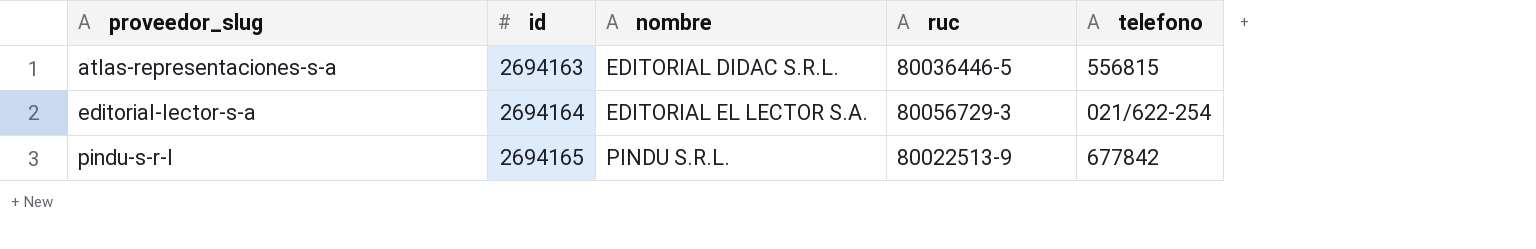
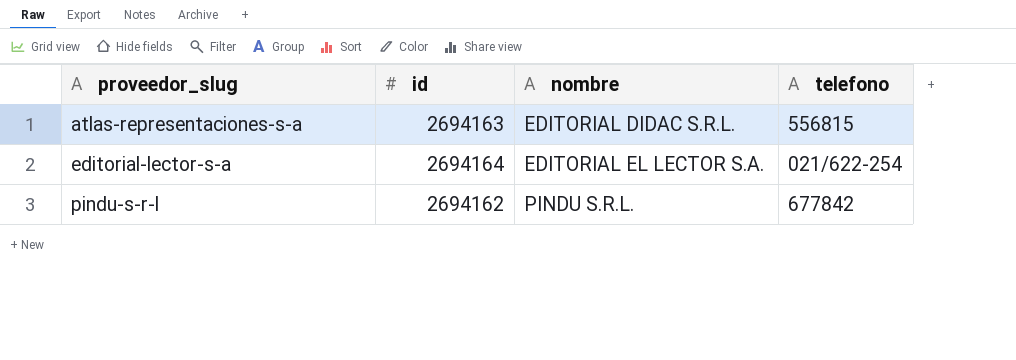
column ruc | position: 4 -> none
pindu-s-r-l | id: 2694165 -> 2694162

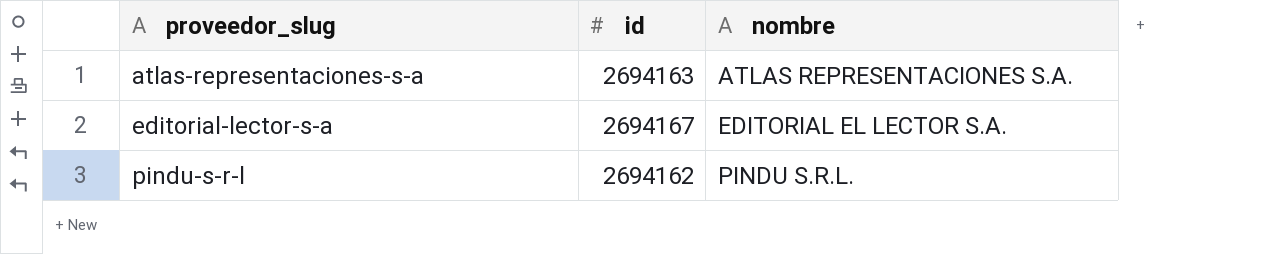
column telefono | position: 4 -> none
atlas-representaciones-s-a | nombre: EDITORIAL DIDAC S.R.L. -> ATLAS REPRESENTACIONES S.A.
editorial-lector-s-a | id: 2694164 -> 2694167

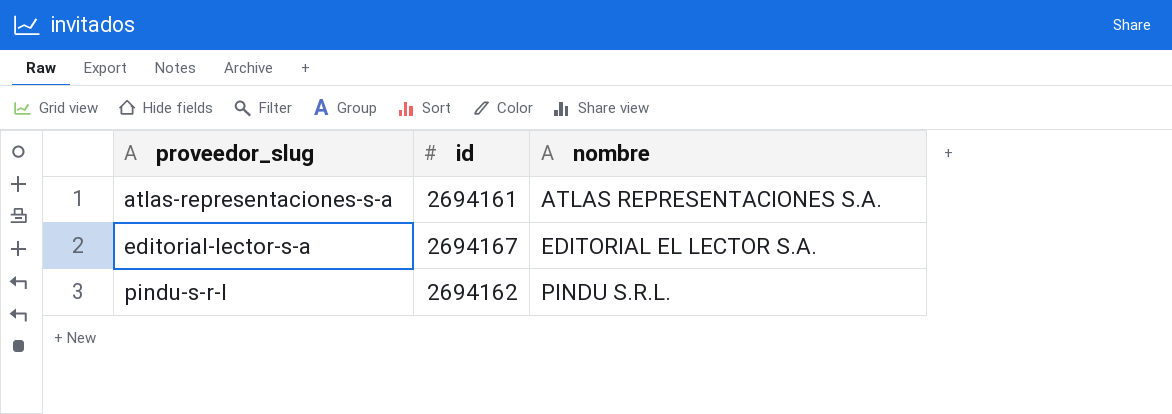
atlas-representaciones-s-a | id: 2694163 -> 2694161

